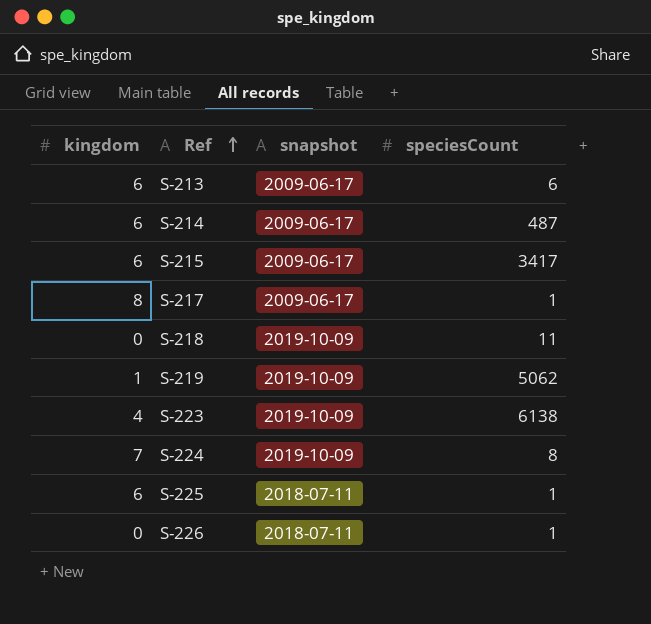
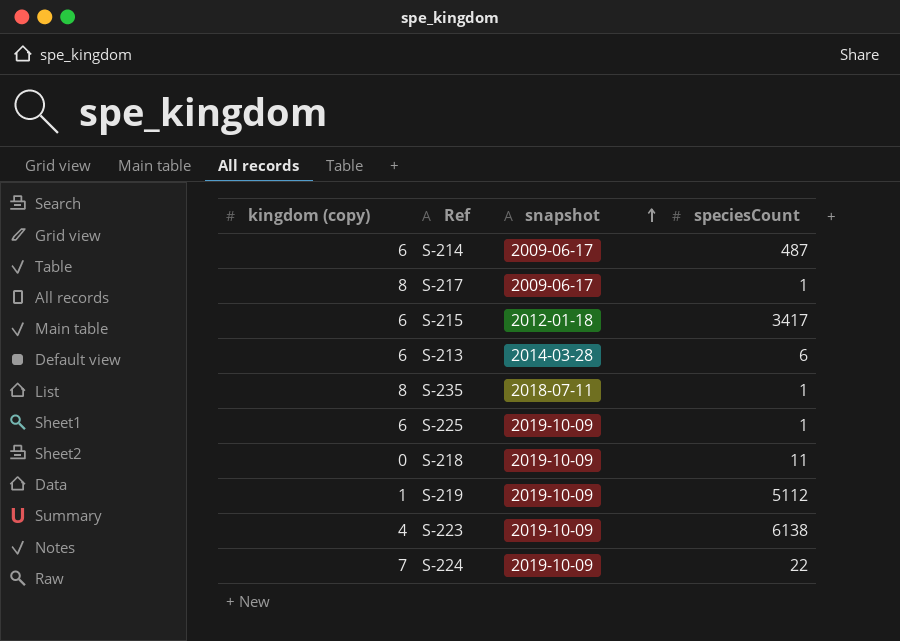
row order: Ref ascending -> snapshot ascending
column name: kingdom -> kingdom (copy)
row S-226: 0 | 2018-07-11 | 1 -> none
S-215 | snapshot: 2009-06-17 -> 2012-01-18
S-213 | snapshot: 2009-06-17 -> 2014-03-28
row S-235: none -> 8 | 2018-07-11 | 1
S-225 | snapshot: 2018-07-11 -> 2019-10-09
S-219 | speciesCount: 5062 -> 5112
S-224 | speciesCount: 8 -> 22

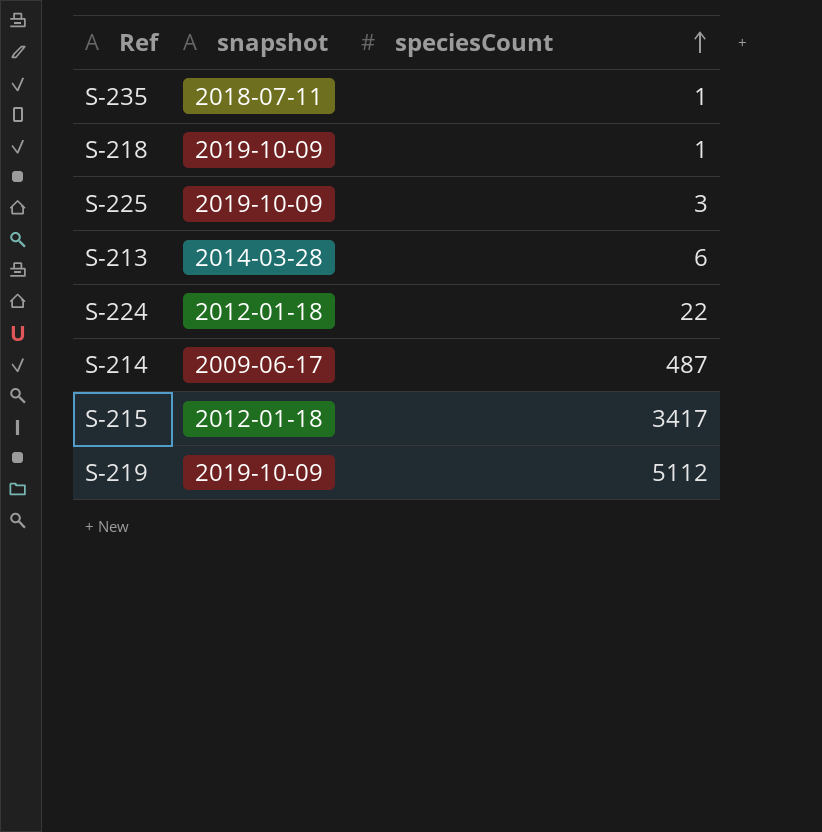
row order: snapshot ascending -> speciesCount ascending
column kingdom (copy) | position: 1 -> none
row S-217: 8 | 2009-06-17 | 1 -> none
row S-223: 4 | 2019-10-09 | 6138 -> none
S-218 | speciesCount: 11 -> 1
S-225 | speciesCount: 1 -> 3
S-224 | snapshot: 2019-10-09 -> 2012-01-18

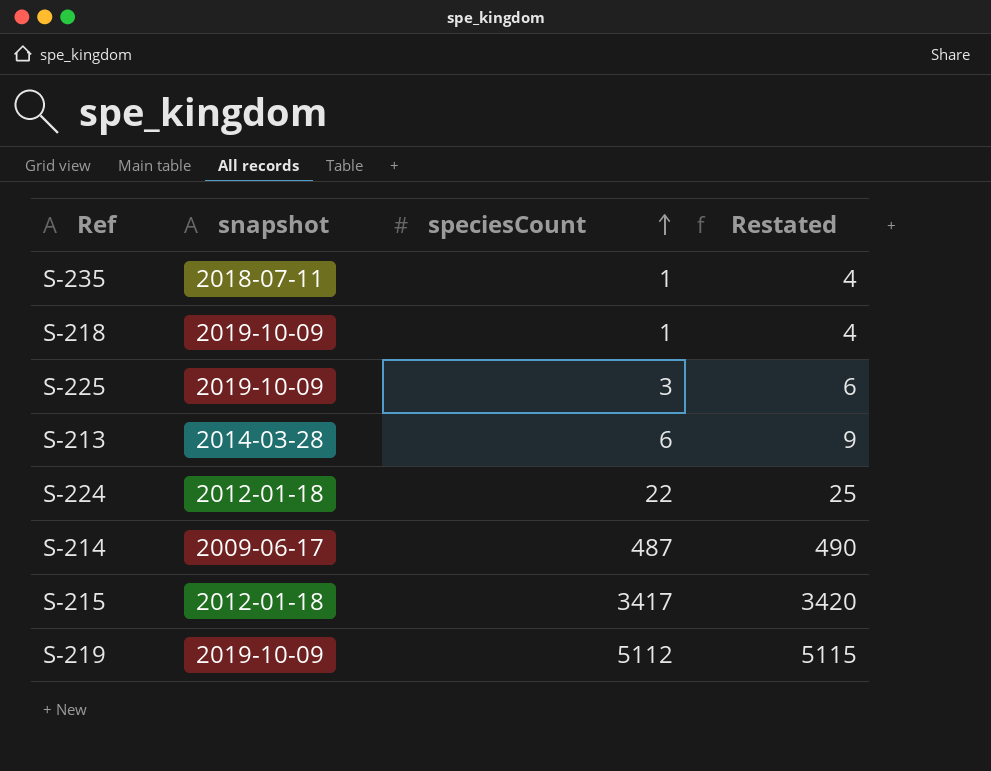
column Restated | formula: none -> [speciesCount] + 3

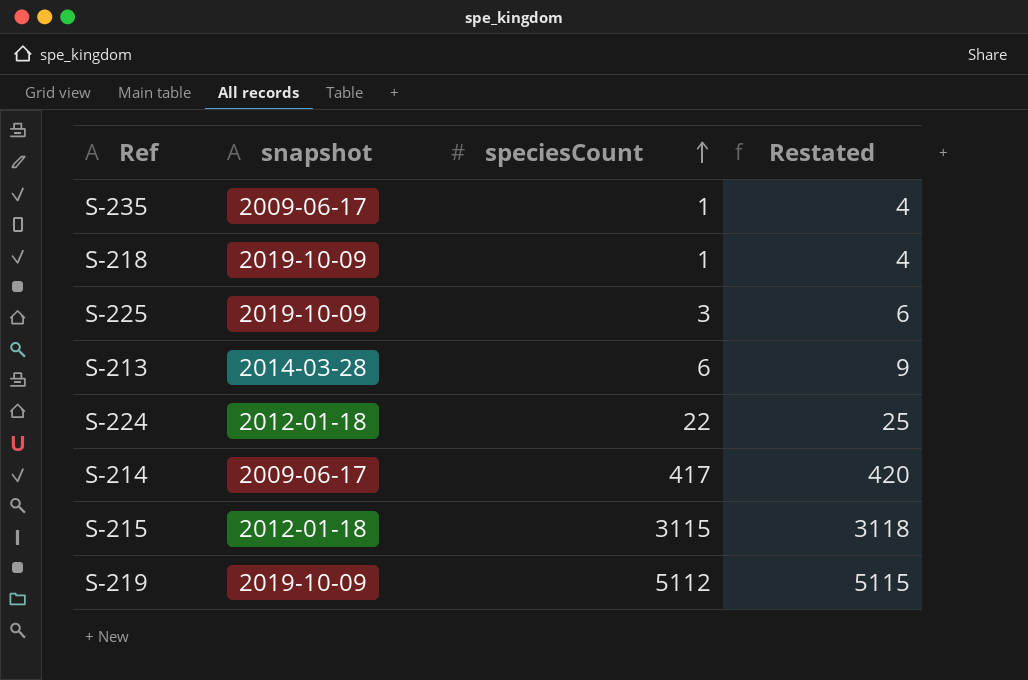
S-235 | snapshot: 2018-07-11 -> 2009-06-17
S-214 | speciesCount: 487 -> 417
S-214 | Restated: 490 -> 420
S-215 | speciesCount: 3417 -> 3115
S-215 | Restated: 3420 -> 3118

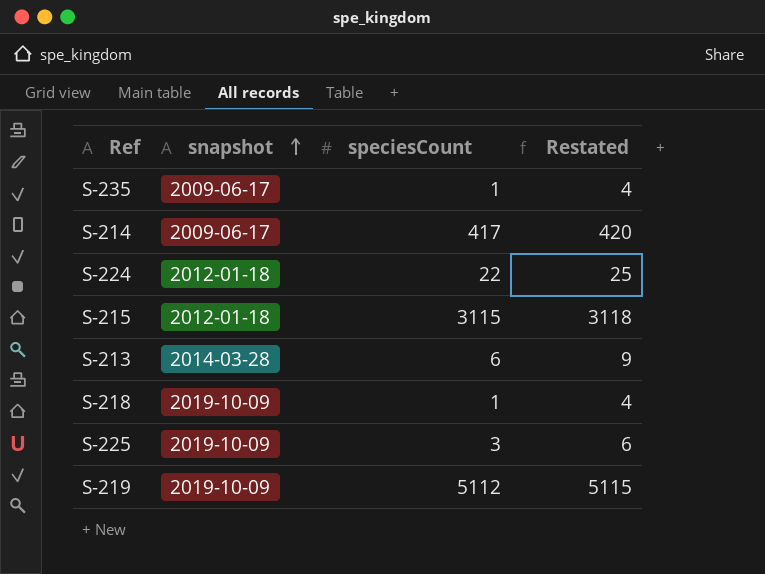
row order: speciesCount ascending -> snapshot ascending

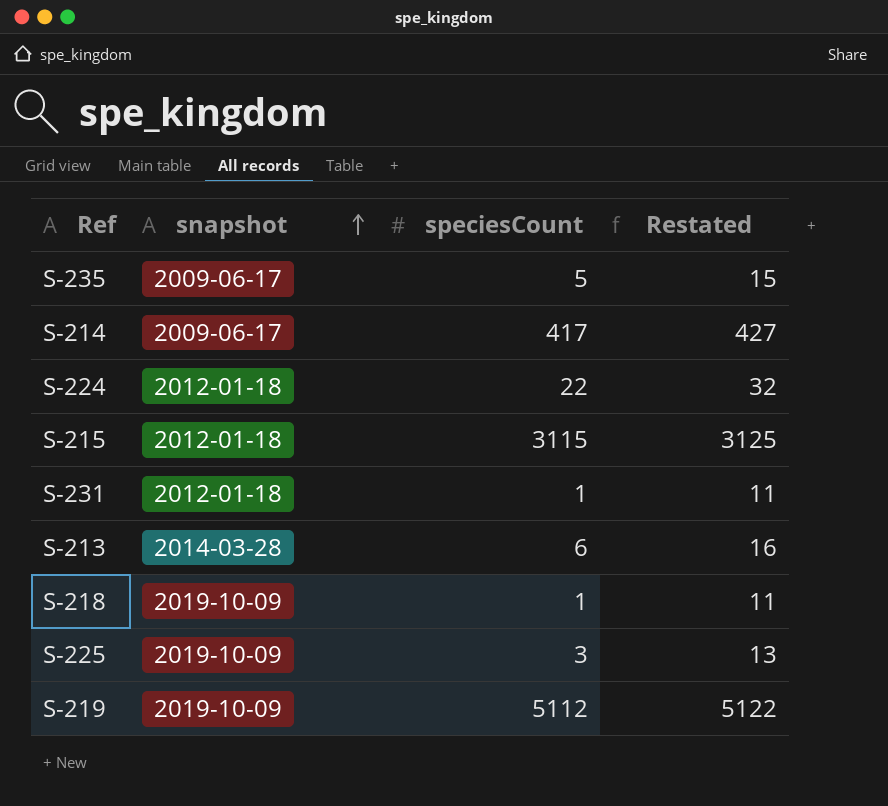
column Restated | formula: [speciesCount] + 3 -> [speciesCount] + 10
S-235 | speciesCount: 1 -> 5
row S-231: none -> 2012-01-18 | 1 | 11

